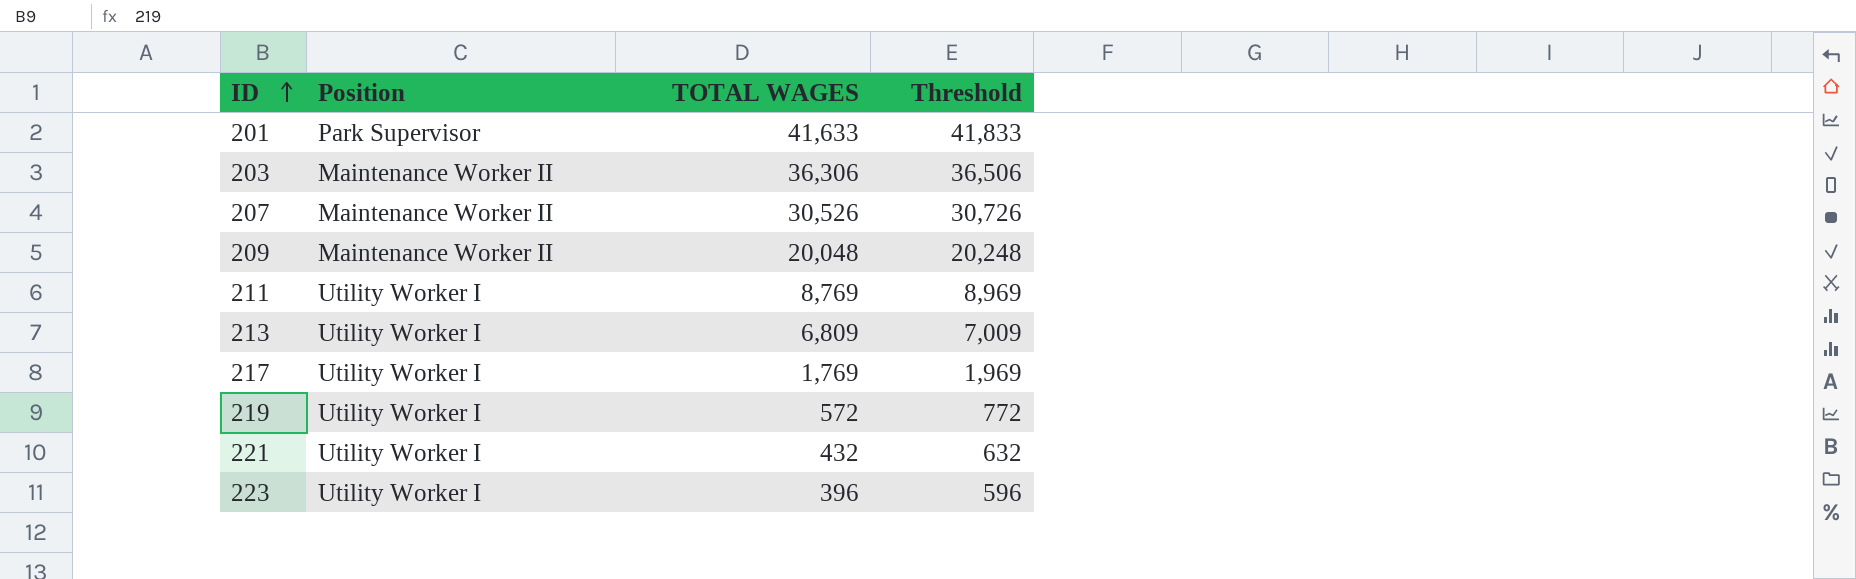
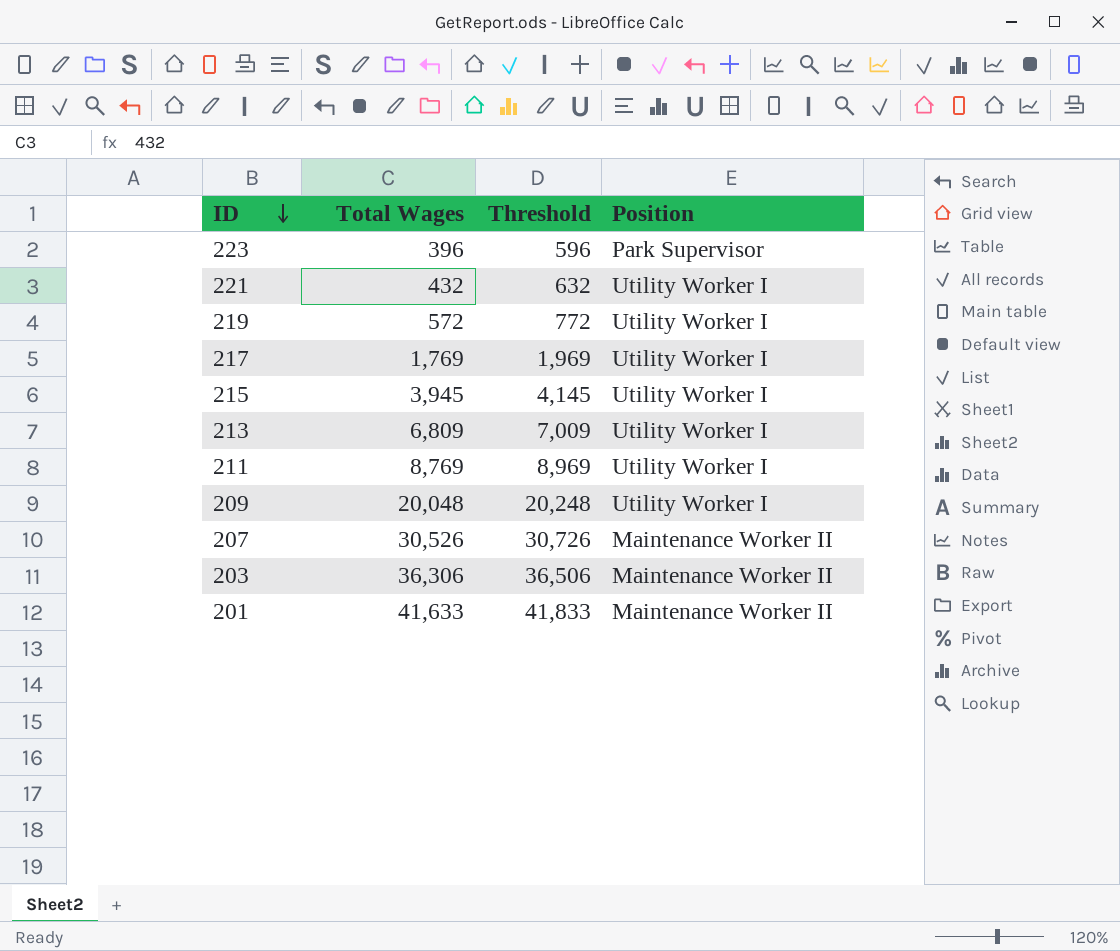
row order: ID ascending -> ID descending
column name: TOTAL WAGES -> Total Wages
column Position | position: 2 -> 4
223 | Position: Utility Worker I -> Park Supervisor
row 215: none -> 3,945 | 4,145 | Utility Worker I
209 | Position: Maintenance Worker II -> Utility Worker I
201 | Position: Park Supervisor -> Maintenance Worker II

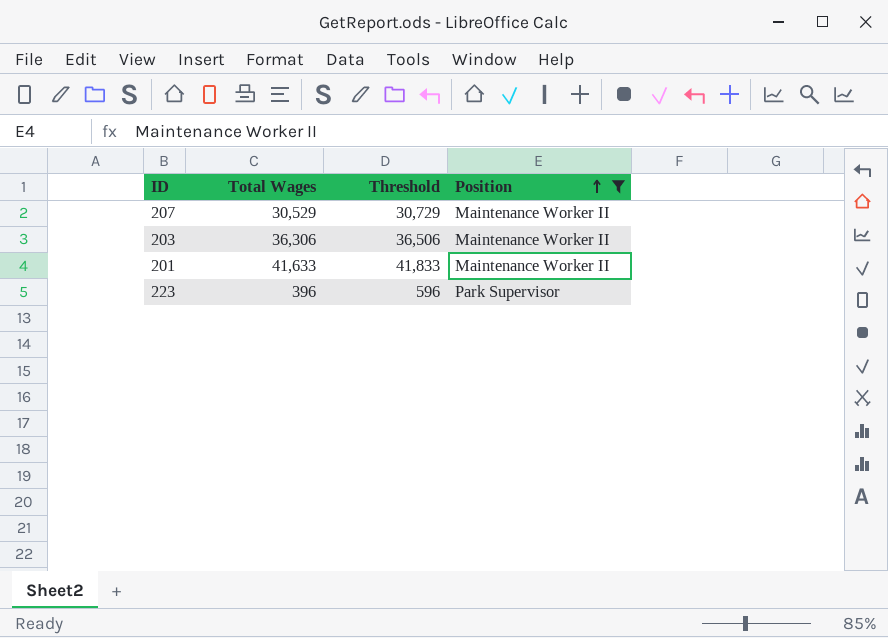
filter: none -> Position != Utility Worker I
row order: ID descending -> Position ascending
207 | Total Wages: 30,526 -> 30,529
207 | Threshold: 30,726 -> 30,729

